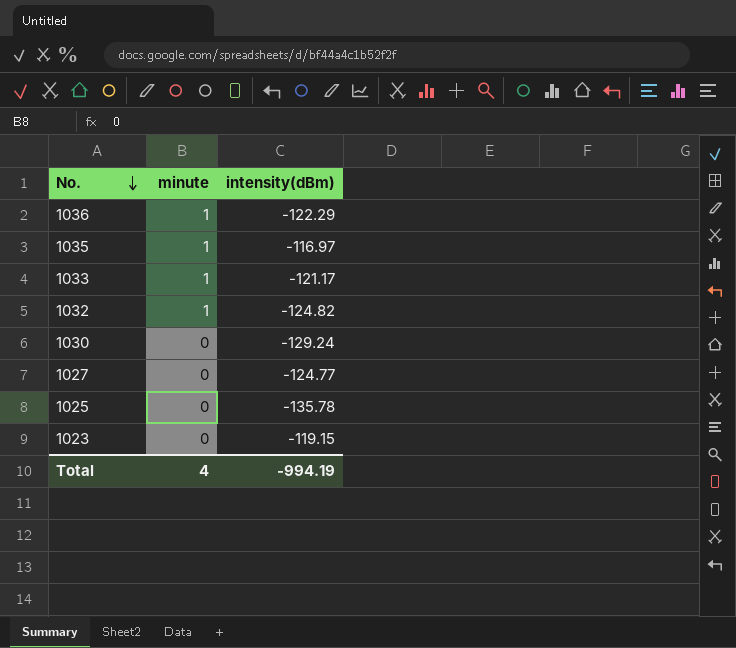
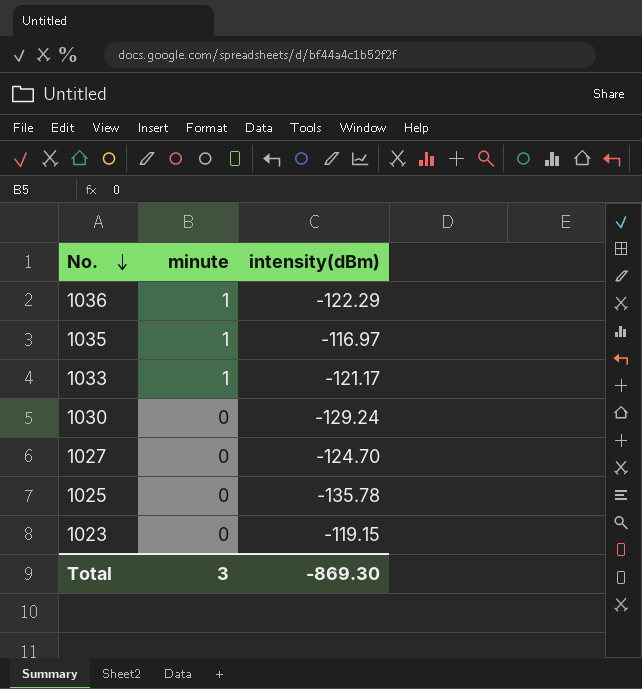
row 1032: 1 | -124.82 -> none
1027 | intensity(dBm): -124.77 -> -124.70
Total | minute: 4 -> 3
Total | intensity(dBm): -994.19 -> -869.30

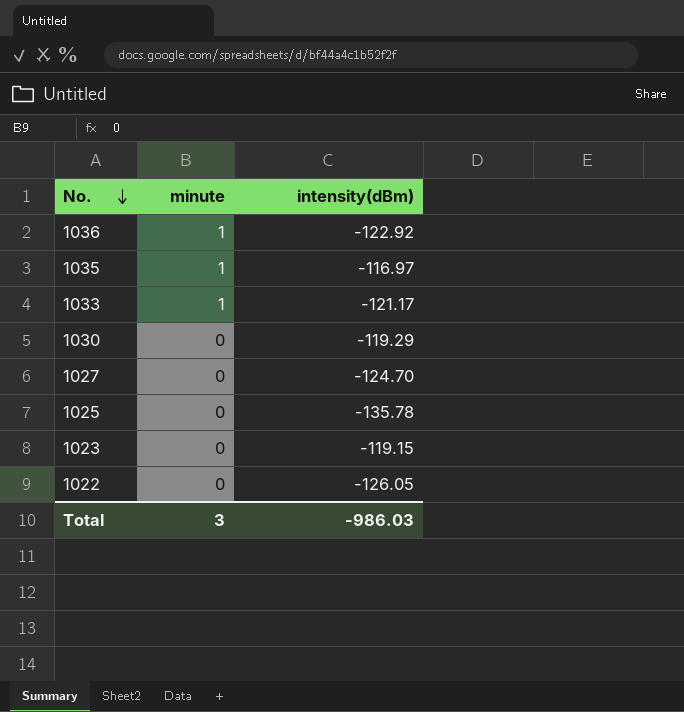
1036 | intensity(dBm): -122.29 -> -122.92
1030 | intensity(dBm): -129.24 -> -119.29
row 1022: none -> 0 | -126.05
Total | intensity(dBm): -869.30 -> -986.03

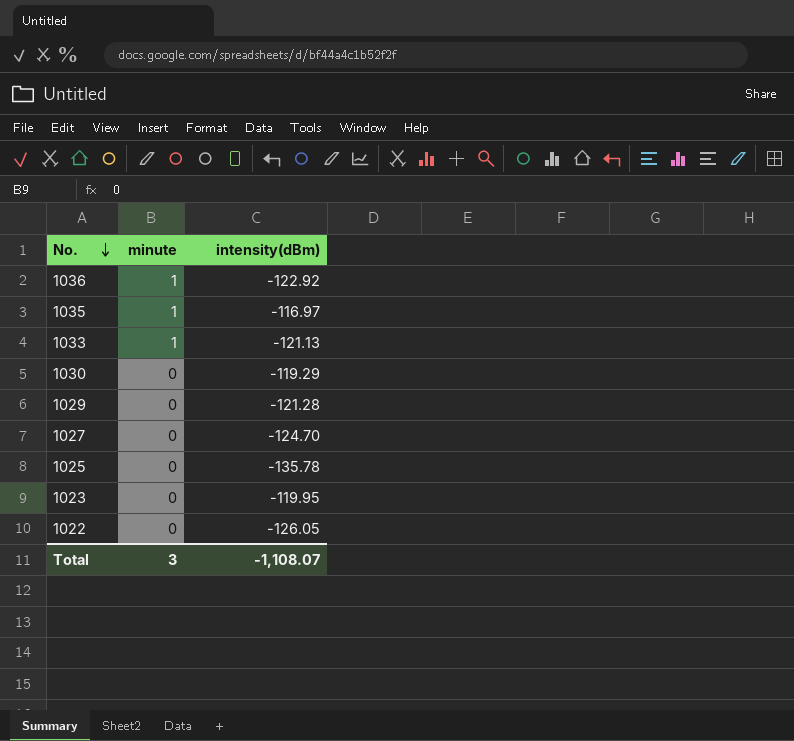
1033 | intensity(dBm): -121.17 -> -121.13
row 1029: none -> 0 | -121.28
1023 | intensity(dBm): -119.15 -> -119.95
Total | intensity(dBm): -986.03 -> -1,108.07

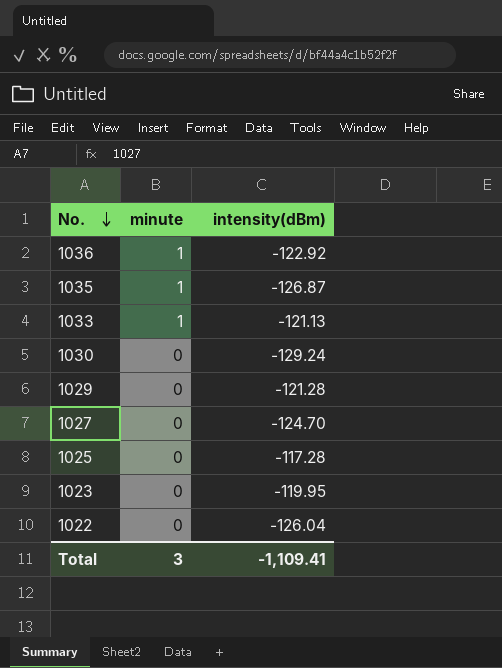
1035 | intensity(dBm): -116.97 -> -126.87
1030 | intensity(dBm): -119.29 -> -129.24
1025 | intensity(dBm): -135.78 -> -117.28
1022 | intensity(dBm): -126.05 -> -126.04
Total | intensity(dBm): -1,108.07 -> -1,109.41

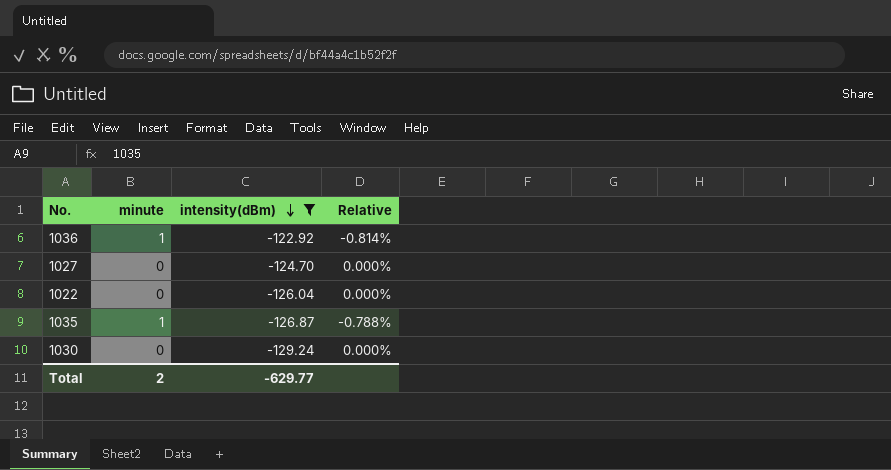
filter: none -> intensity(dBm) <= -122.92
row order: No. descending -> intensity(dBm) descending
column Relative | formula: none -> [minute] / [intensity(dBm)]
Total | minute: 3 -> 2
Total | intensity(dBm): -1,109.41 -> -629.77

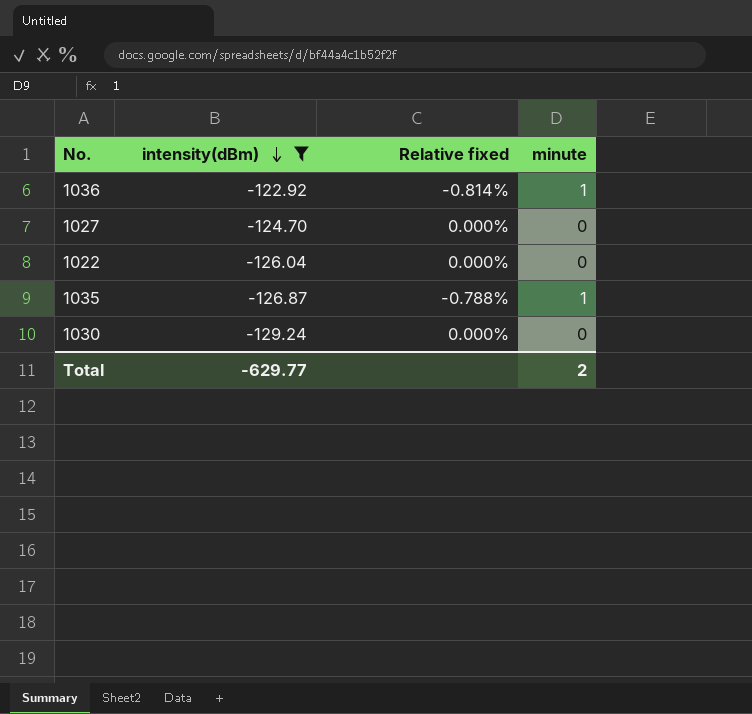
column name: Relative -> Relative fixed
column minute | position: 2 -> 4

